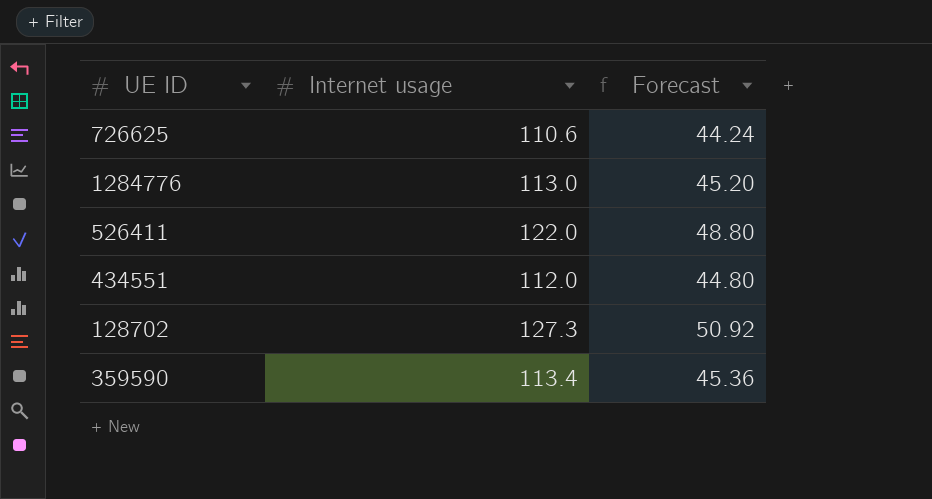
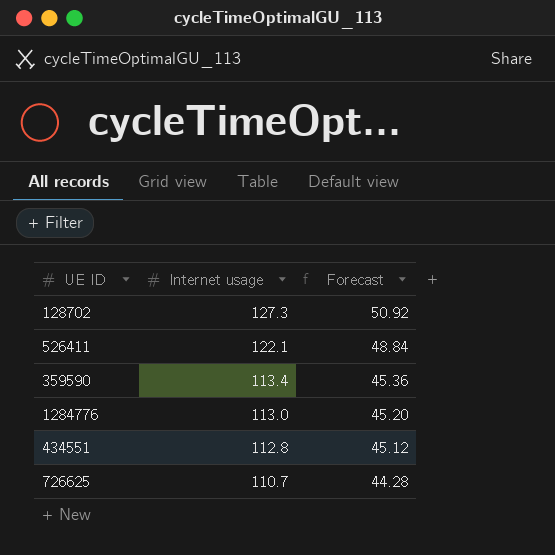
row order: none -> Internet usage descending
526411 | Internet usage: 122.0 -> 122.1
526411 | Forecast: 48.80 -> 48.84
434551 | Internet usage: 112.0 -> 112.8
434551 | Forecast: 44.80 -> 45.12
726625 | Internet usage: 110.6 -> 110.7
726625 | Forecast: 44.24 -> 44.28

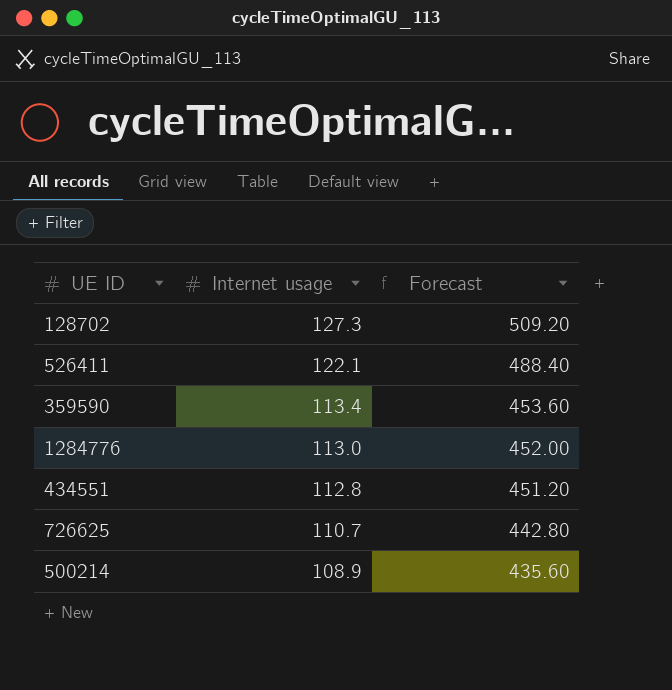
column Forecast | formula: [Internet usage] * 0.4 -> [Internet usage] * 4
row 500214: none -> 108.9 | 435.60

